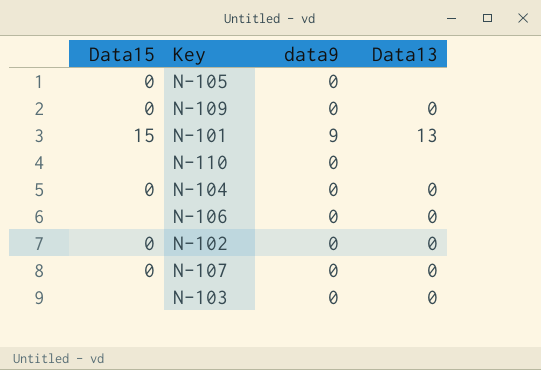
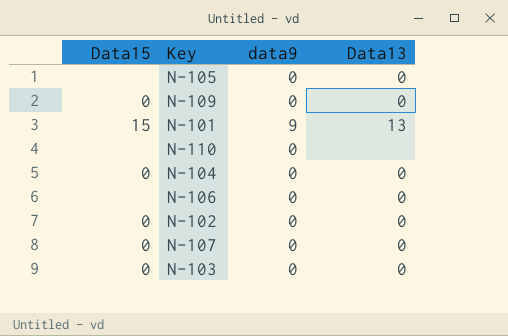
N-105 | Data15: 0 -> none
N-105 | Data13: none -> 0
N-103 | Data15: none -> 0

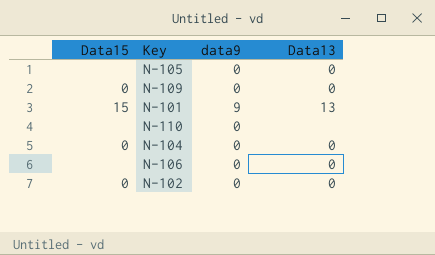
row N-107: 0 | 0 | 0 -> none
row N-103: 0 | 0 | 0 -> none

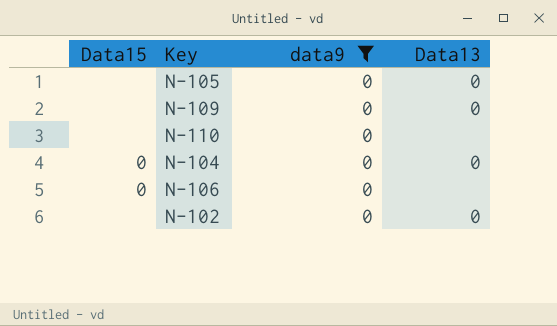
filter: none -> data9 = 0
N-109 | Data15: 0 -> none
N-106 | Data15: none -> 0
N-106 | Data13: 0 -> none
N-102 | Data15: 0 -> none

